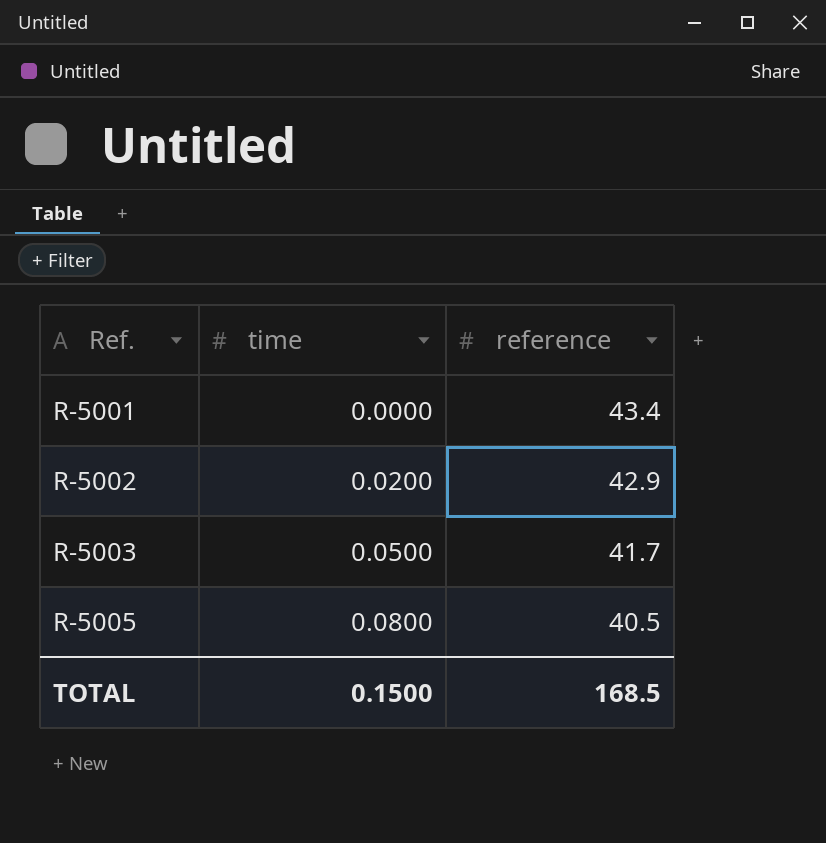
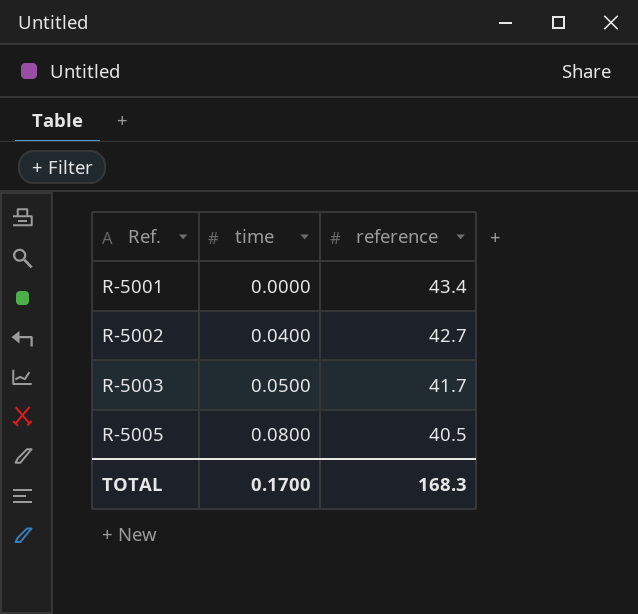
R-5002 | time: 0.0200 -> 0.0400
R-5002 | reference: 42.9 -> 42.7
TOTAL | time: 0.1500 -> 0.1700
TOTAL | reference: 168.5 -> 168.3

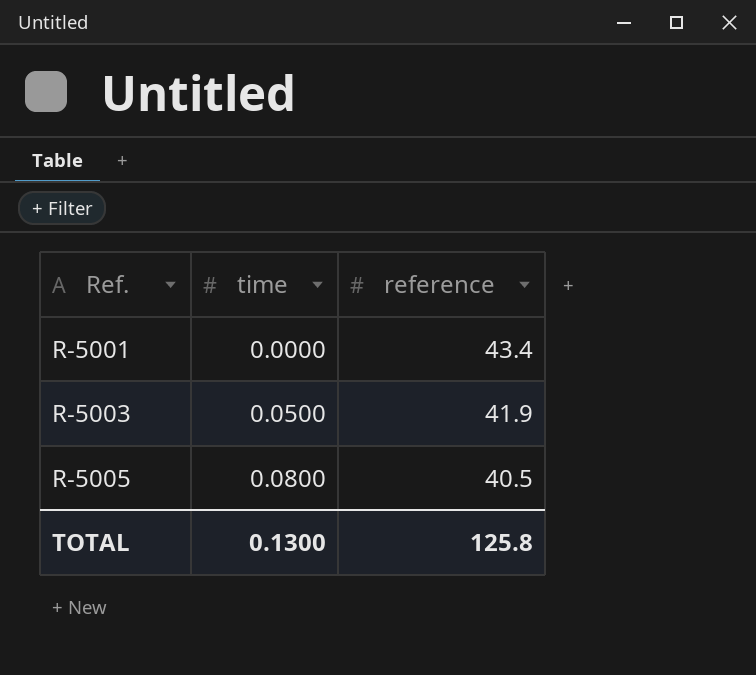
row R-5002: 0.0400 | 42.7 -> none
R-5003 | reference: 41.7 -> 41.9
TOTAL | time: 0.1700 -> 0.1300
TOTAL | reference: 168.3 -> 125.8

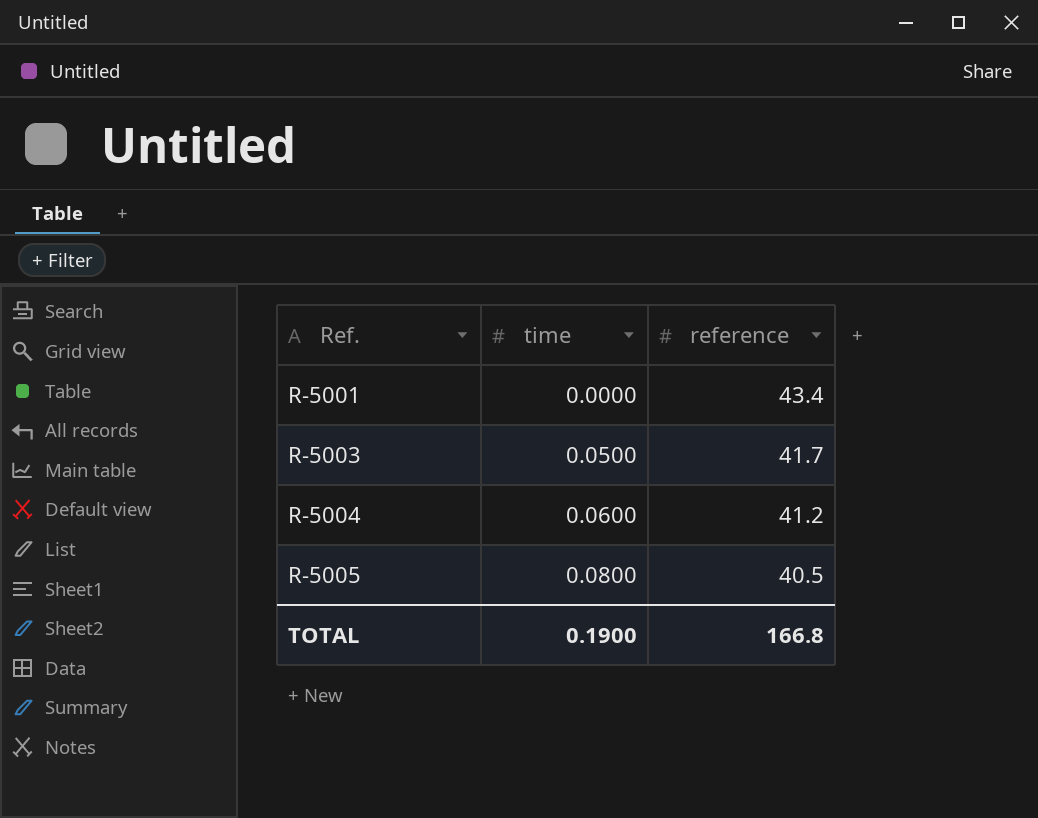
R-5003 | reference: 41.9 -> 41.7
row R-5004: none -> 0.0600 | 41.2
TOTAL | time: 0.1300 -> 0.1900
TOTAL | reference: 125.8 -> 166.8

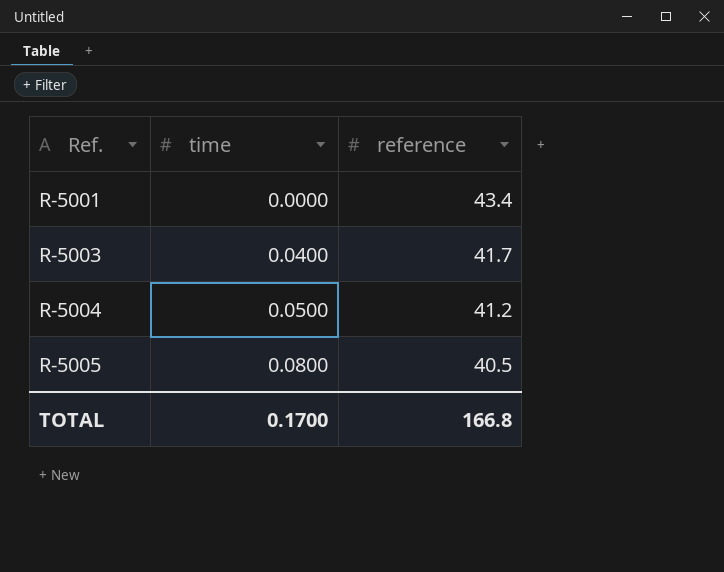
R-5003 | time: 0.0500 -> 0.0400
R-5004 | time: 0.0600 -> 0.0500
TOTAL | time: 0.1900 -> 0.1700

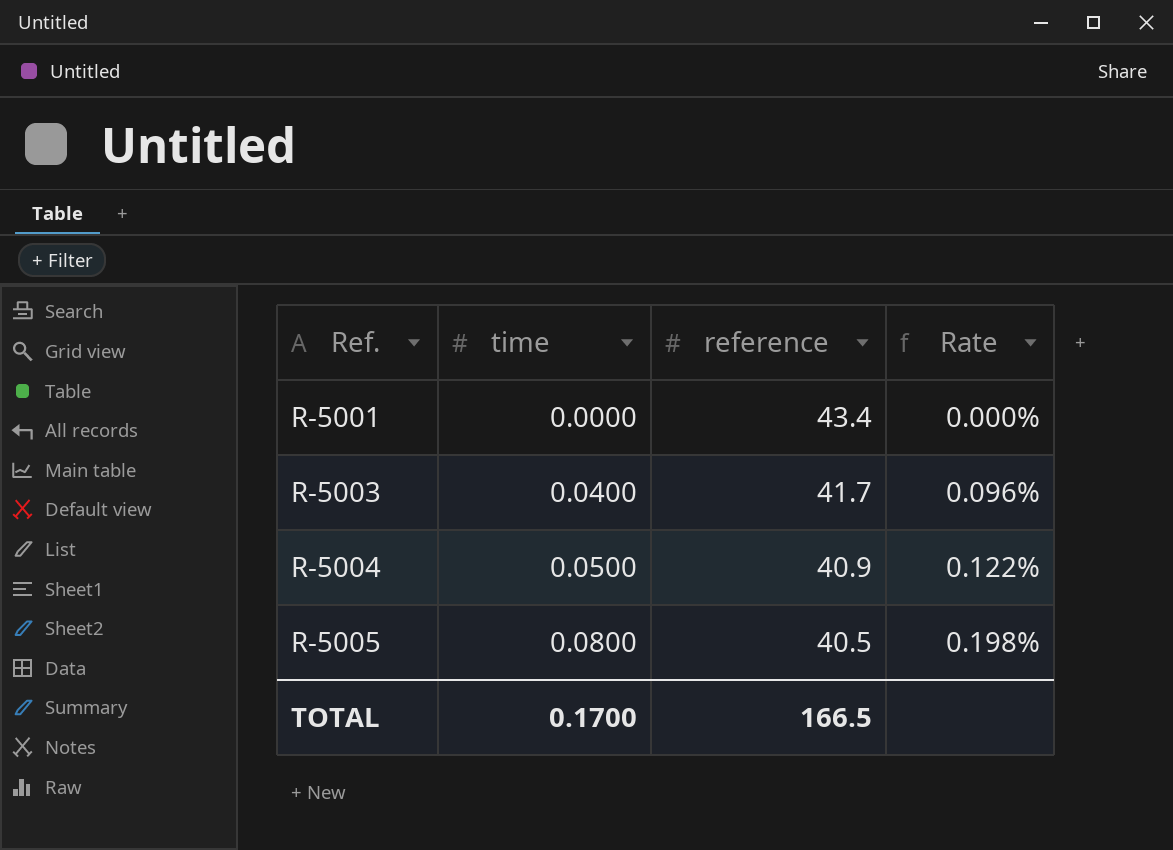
column Rate | formula: none -> [time] / [reference]
R-5004 | reference: 41.2 -> 40.9
TOTAL | reference: 166.8 -> 166.5

